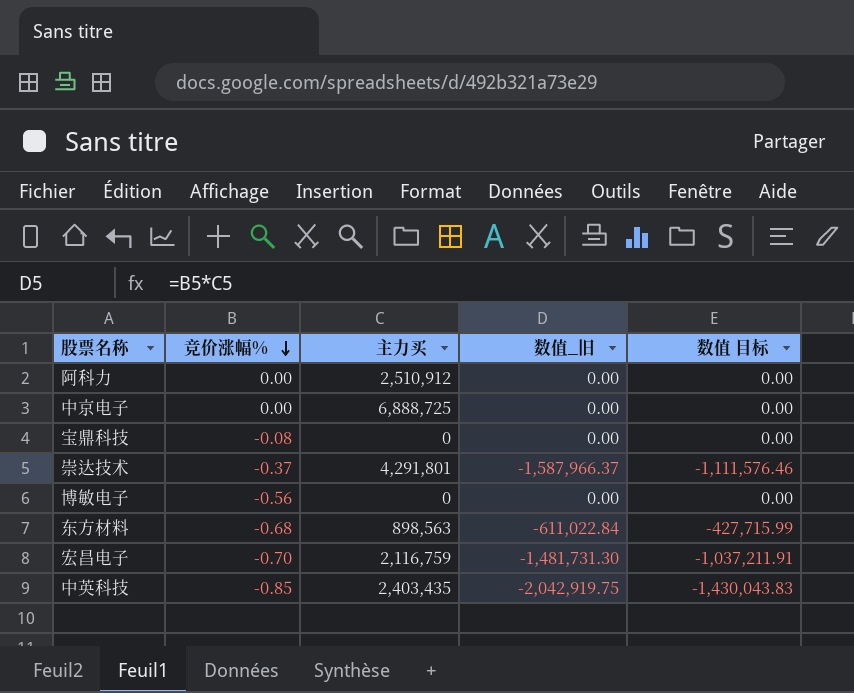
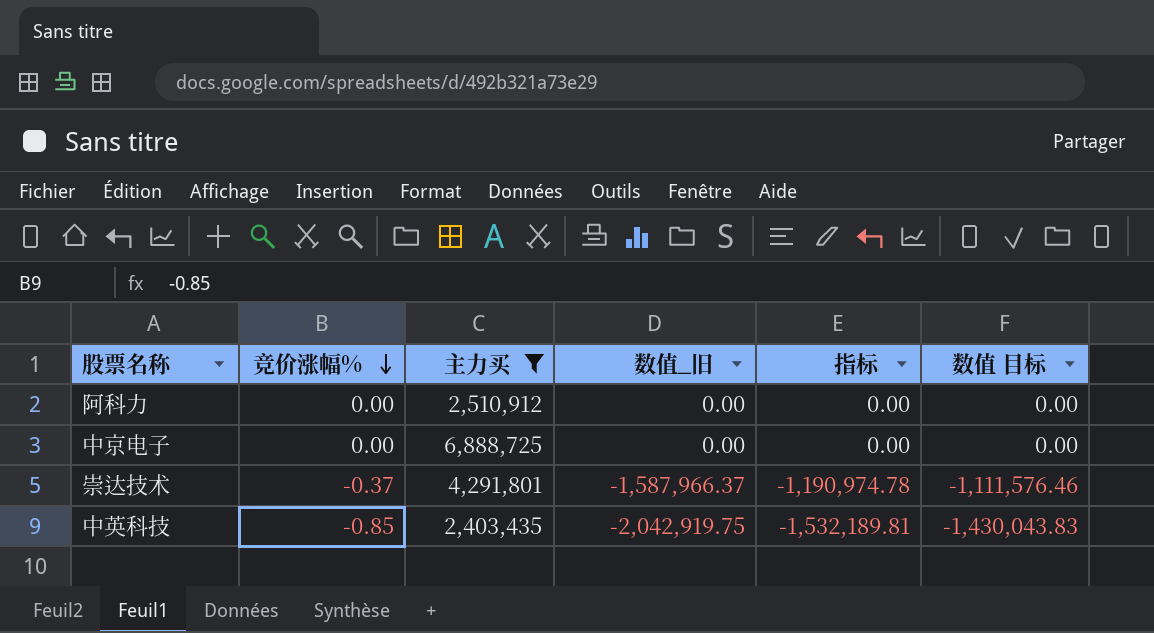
filter: none -> 主力买 >= 2,403,435
column 指标 | formula: none -> [数值_旧] * 0.75

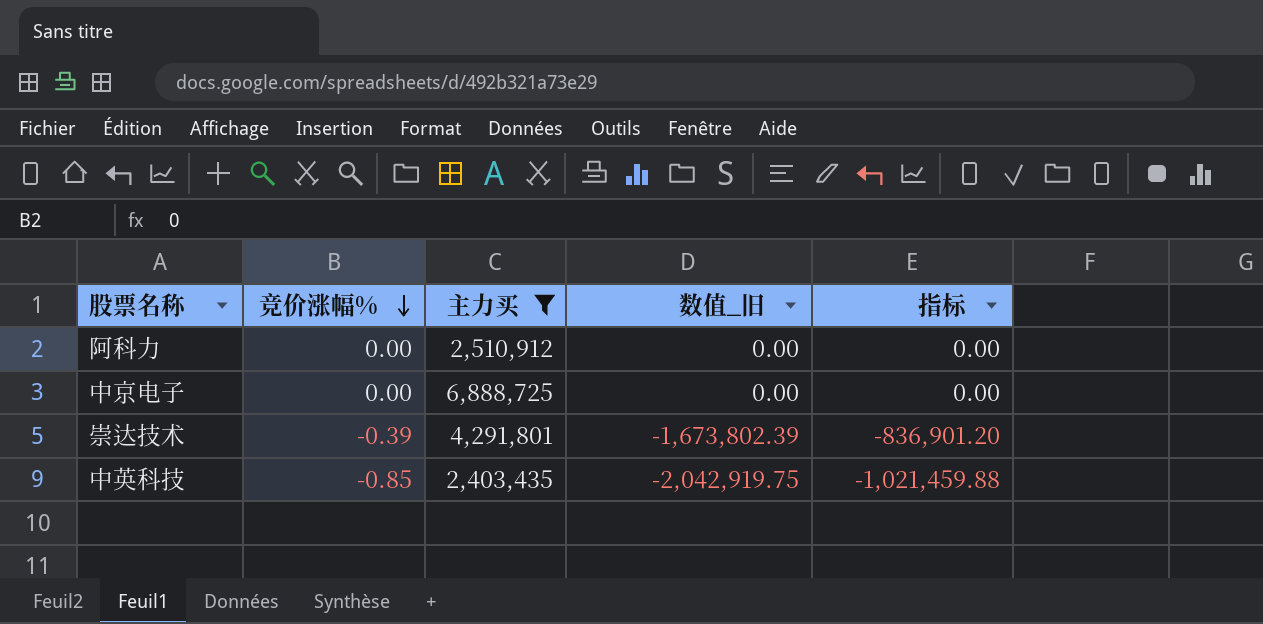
column 数值 目标 | formula: [数值_旧] * 0.7 -> none
column 指标 | formula: [数值_旧] * 0.75 -> [数值_旧] * 0.5
崇达技术 | 竞价涨幅%: -0.37 -> -0.39
崇达技术 | 数值_旧: -1,587,966.37 -> -1,673,802.39

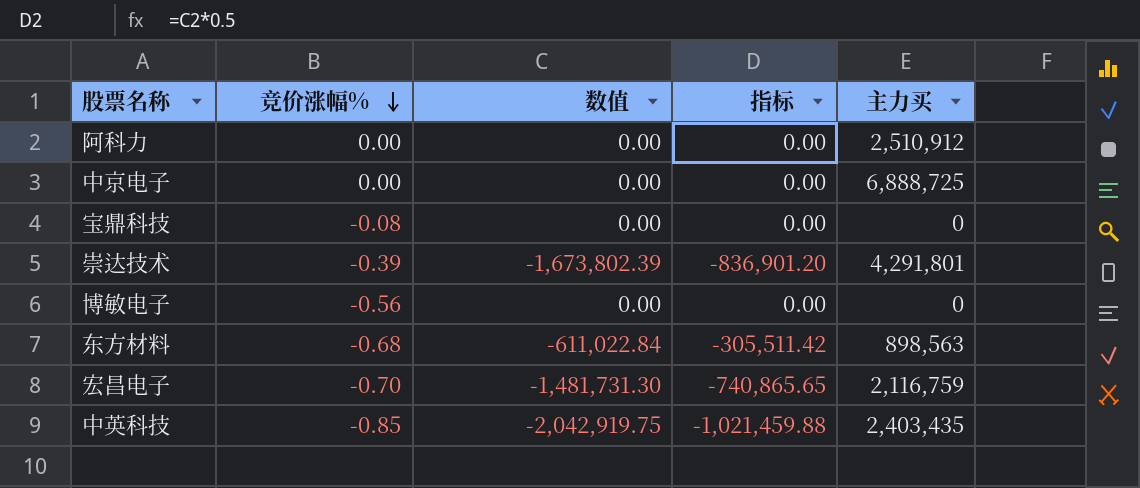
filter: 主力买 >= 2,403,435 -> none
column name: 数值_旧 -> 数值
column 主力买 | position: 3 -> 5

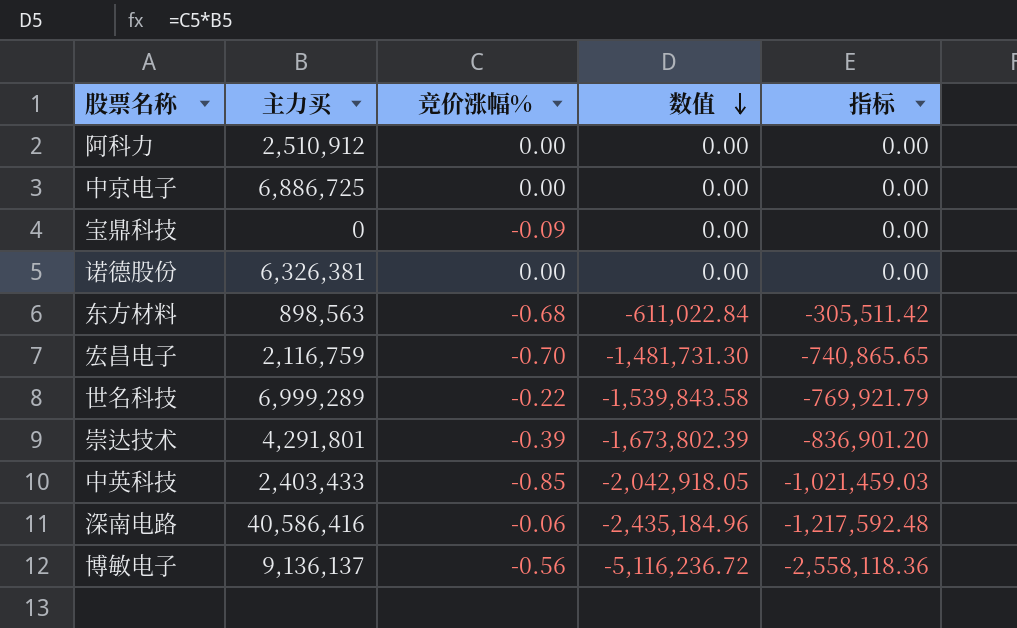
row order: 竞价涨幅% descending -> 数值 descending
column 主力买 | position: 5 -> 2
中京电子 | 主力买: 6,888,725 -> 6,886,725
宝鼎科技 | 竞价涨幅%: -0.08 -> -0.09
row 诺德股份: none -> 6,326,381 | 0.00 | 0.00 | 0.00
row 世名科技: none -> 6,999,289 | -0.22 | -1,539,843.58 | -769,921.79
中英科技 | 主力买: 2,403,435 -> 2,403,433
中英科技 | 数值: -2,042,919.75 -> -2,042,918.05
中英科技 | 指标: -1,021,459.88 -> -1,021,459.03
row 深南电路: none -> 40,586,416 | -0.06 | -2,435,184.96 | -1,217,592.48
博敏电子 | 主力买: 0 -> 9,136,137
博敏电子 | 数值: 0.00 -> -5,116,236.72
博敏电子 | 指标: 0.00 -> -2,558,118.36

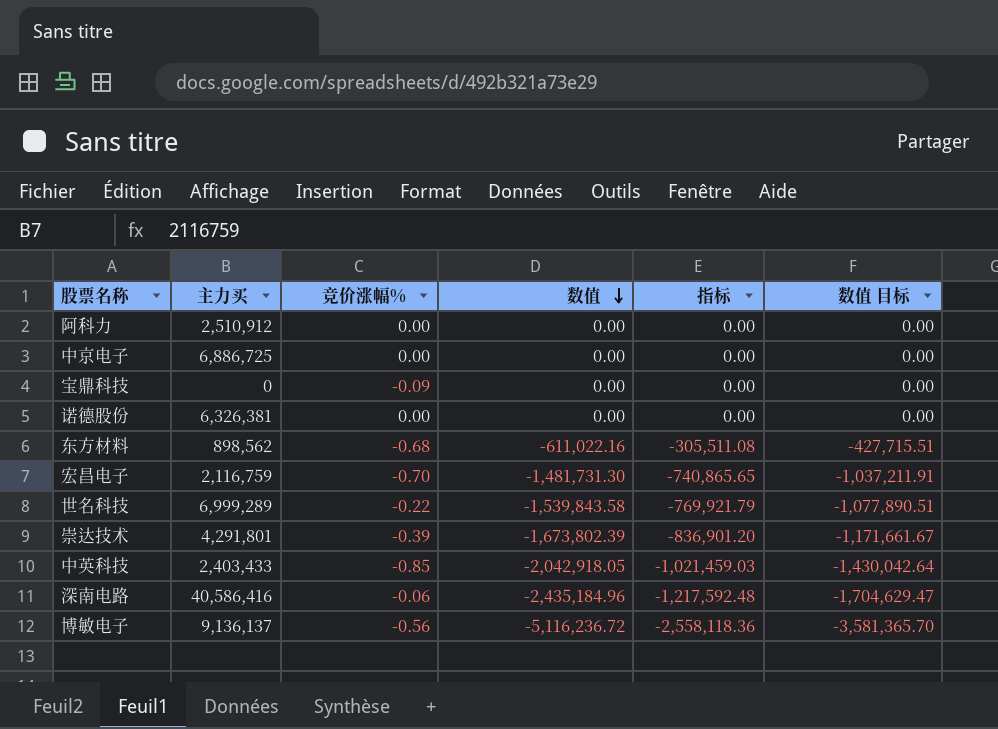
column 数值 目标 | formula: none -> [数值] * 0.7
东方材料 | 主力买: 898,563 -> 898,562
东方材料 | 数值: -611,022.84 -> -611,022.16
东方材料 | 指标: -305,511.42 -> -305,511.08

